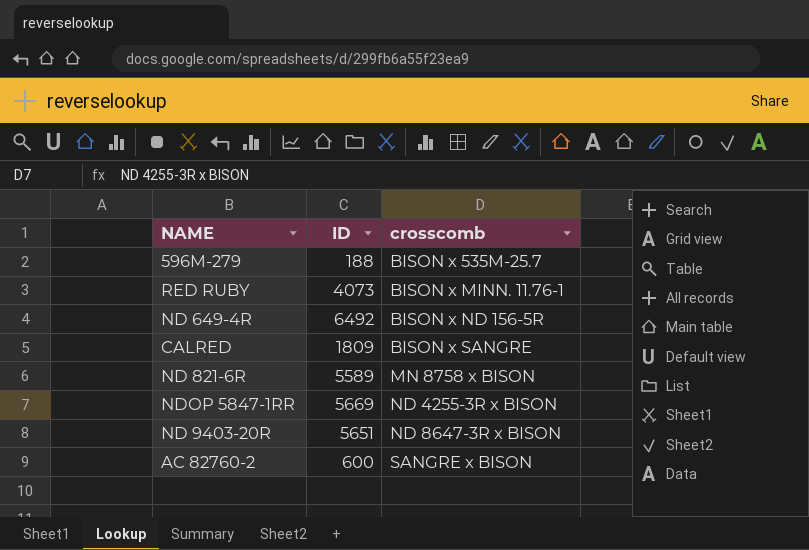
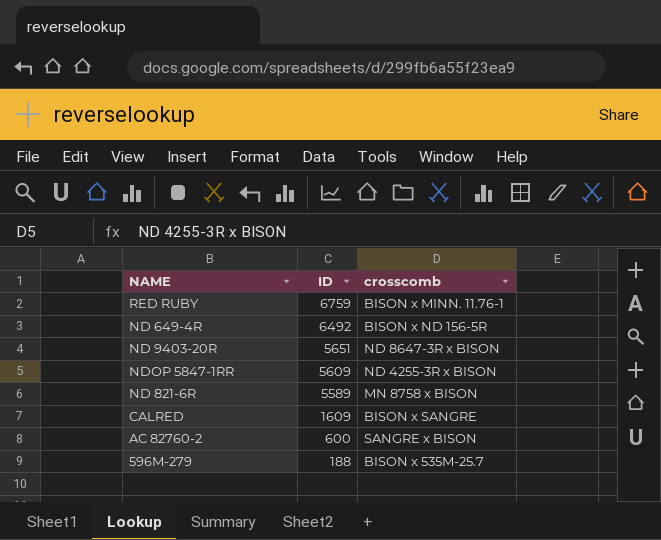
row order: crosscomb ascending -> ID descending
RED RUBY | ID: 4073 -> 6759
NDOP 5847-1RR | ID: 5669 -> 5609
CALRED | ID: 1809 -> 1609

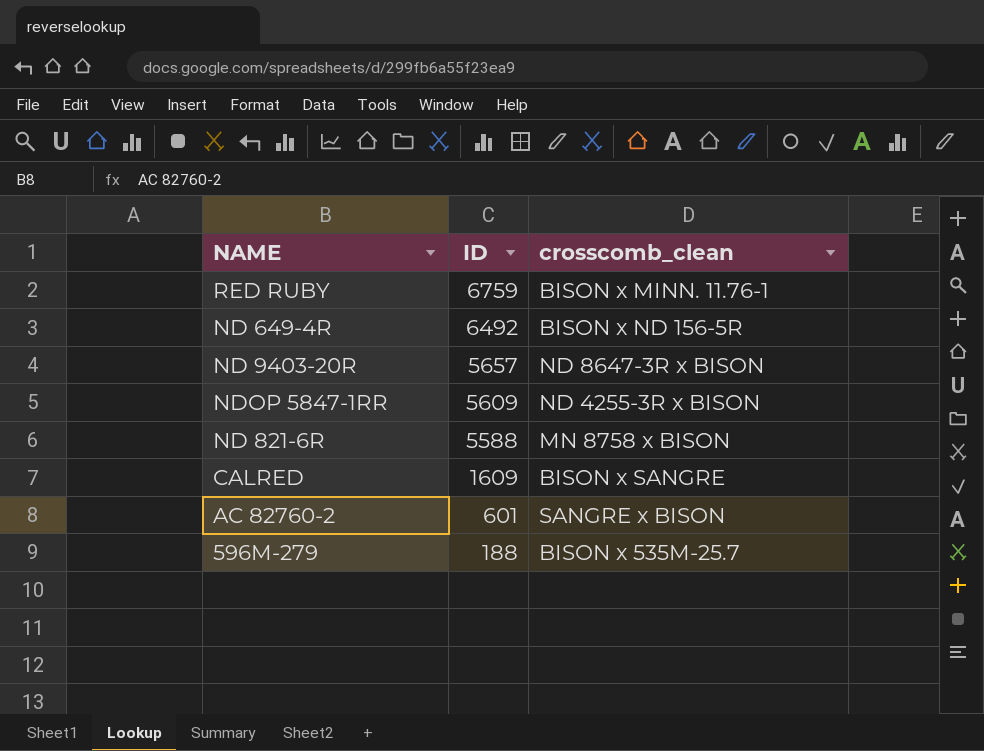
column name: crosscomb -> crosscomb_clean
ND 9403-20R | ID: 5651 -> 5657
ND 821-6R | ID: 5589 -> 5588
AC 82760-2 | ID: 600 -> 601

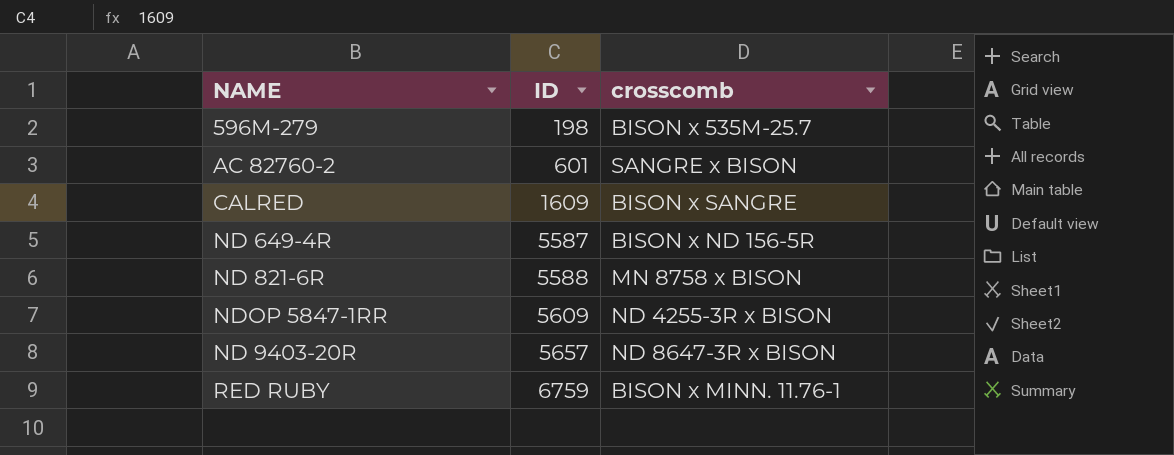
row order: ID descending -> ID ascending
column name: crosscomb_clean -> crosscomb
596M-279 | ID: 188 -> 198
ND 649-4R | ID: 6492 -> 5587

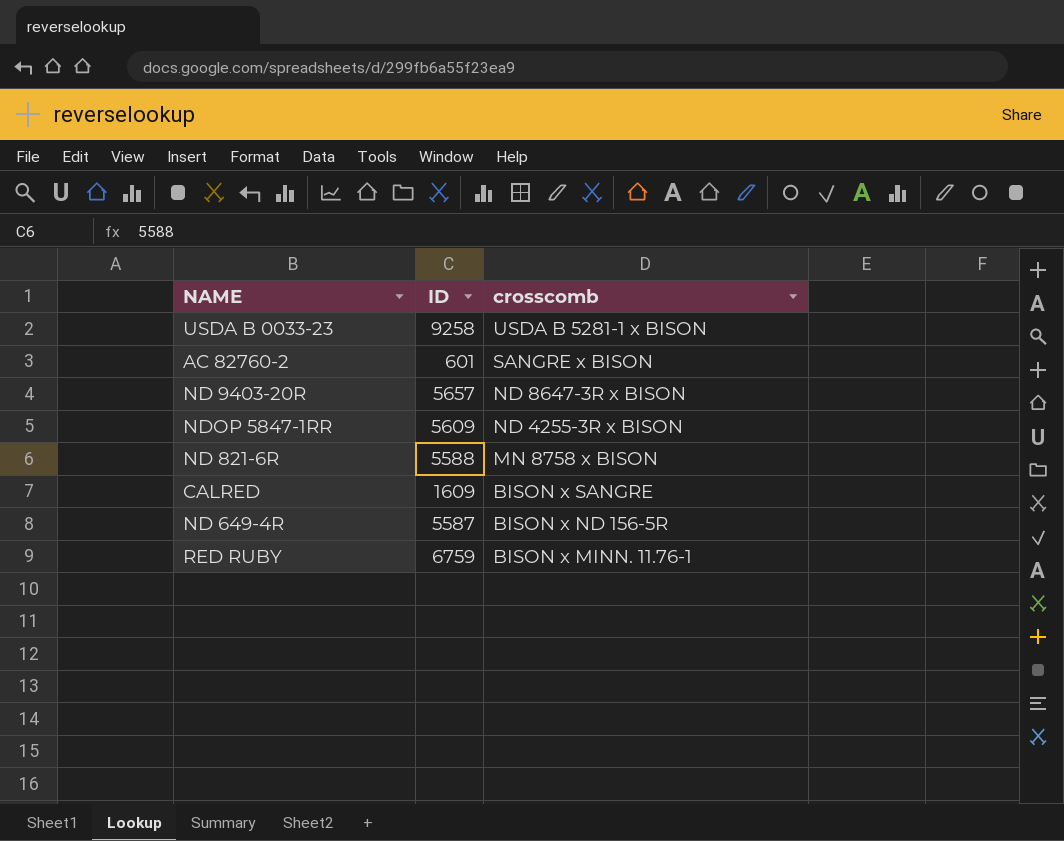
row order: ID ascending -> crosscomb descending
row 596M-279: 198 | BISON x 535M-25.7 -> none
row USDA B 0033-23: none -> 9258 | USDA B 5281-1 x BISON

